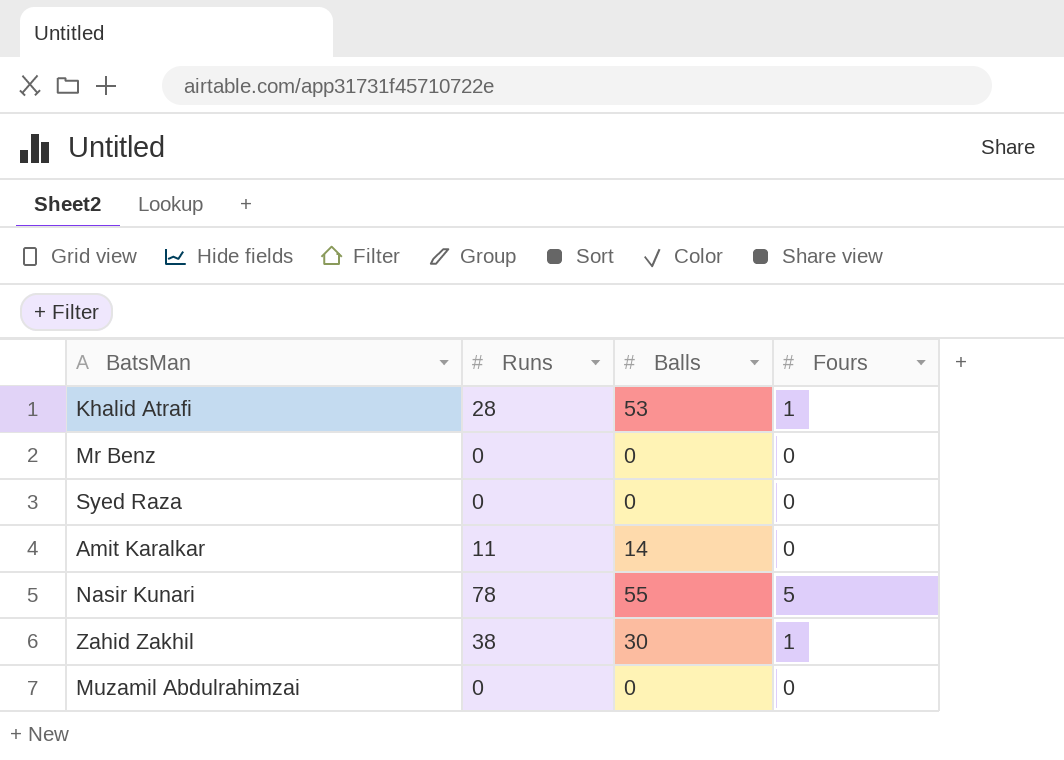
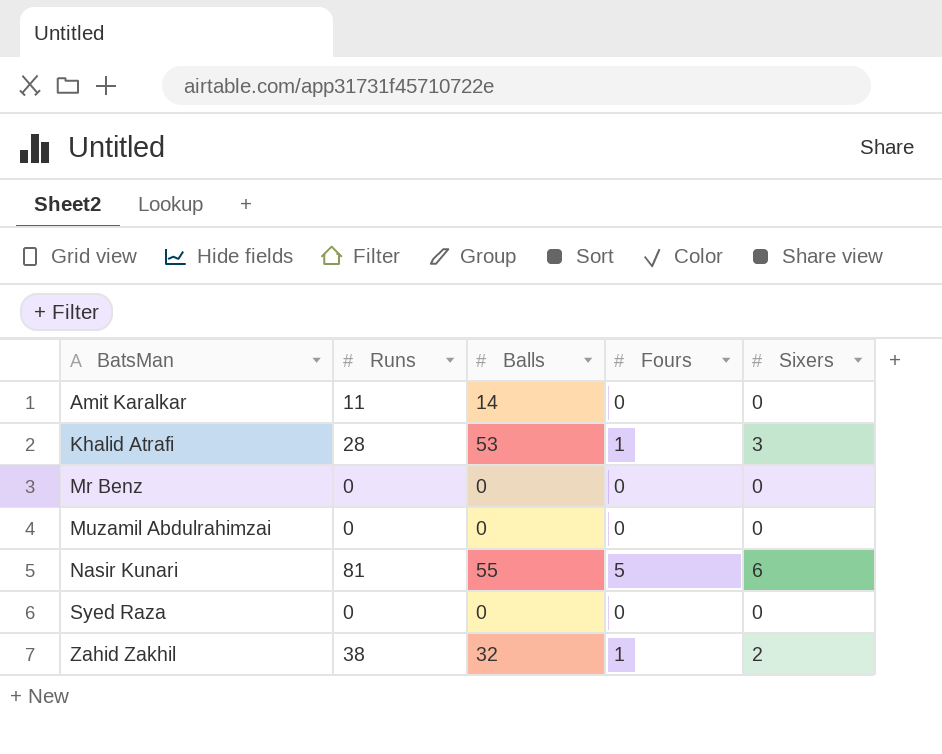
row order: none -> BatsMan ascending
column Sixers | position: none -> 5
Nasir Kunari | Runs: 78 -> 81
Zahid Zakhil | Balls: 30 -> 32

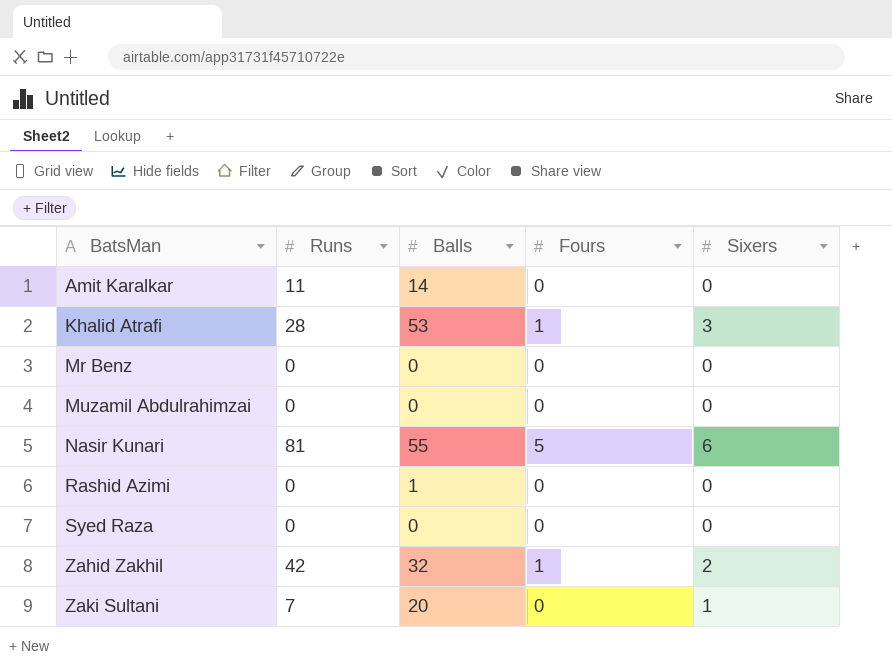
row Rashid Azimi: none -> 0 | 1 | 0 | 0
Zahid Zakhil | Runs: 38 -> 42
row Zaki Sultani: none -> 7 | 20 | 0 | 1

